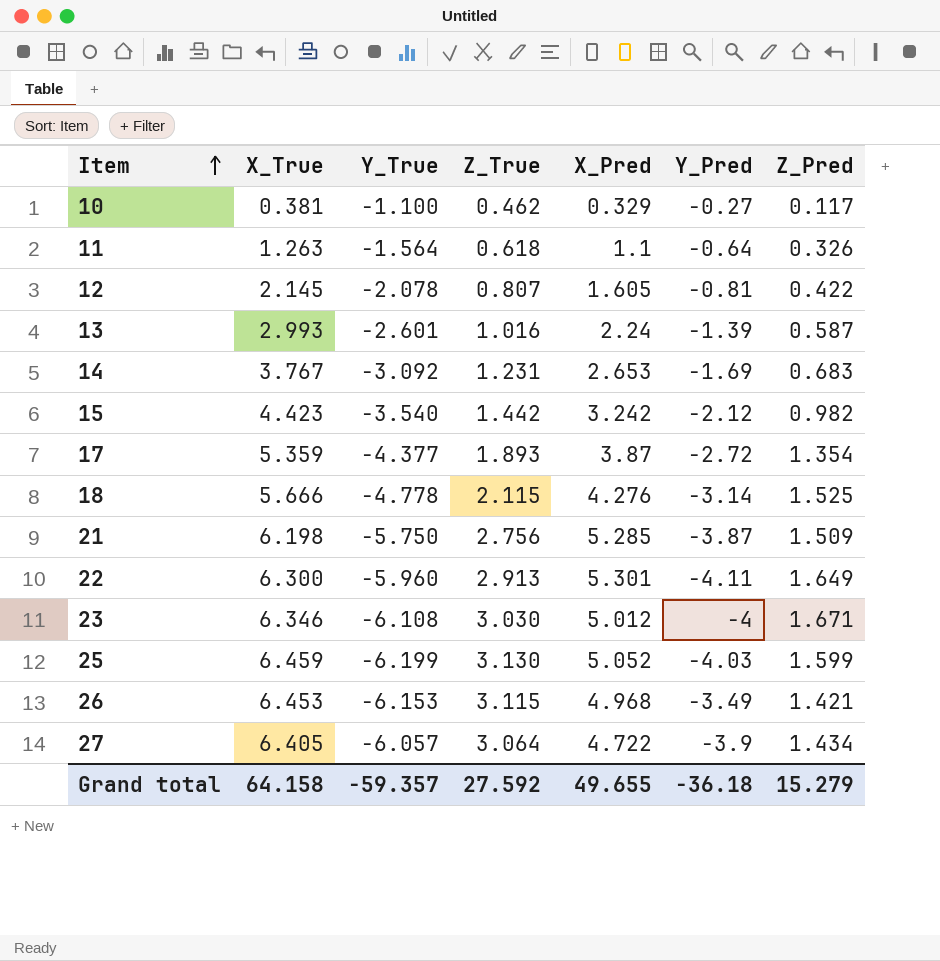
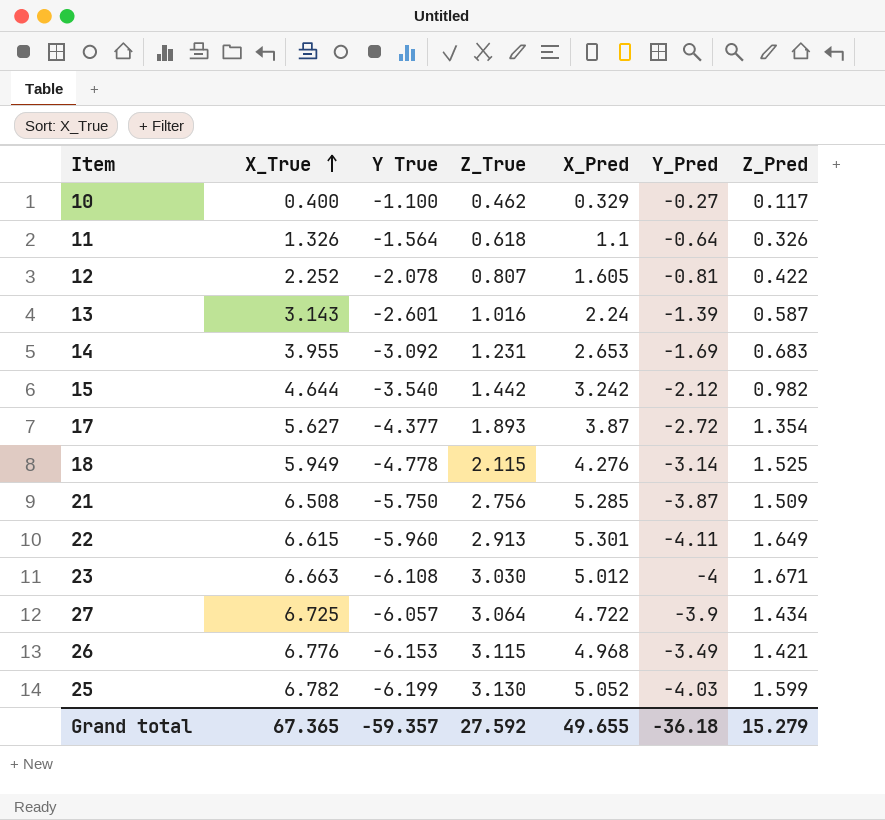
row order: Item ascending -> X_True ascending
column name: Y_True -> Y True
10 | X_True: 0.381 -> 0.400
11 | X_True: 1.263 -> 1.326
12 | X_True: 2.145 -> 2.252
13 | X_True: 2.993 -> 3.143
14 | X_True: 3.767 -> 3.955
15 | X_True: 4.423 -> 4.644
17 | X_True: 5.359 -> 5.627
18 | X_True: 5.666 -> 5.949
21 | X_True: 6.198 -> 6.508
22 | X_True: 6.300 -> 6.615
23 | X_True: 6.346 -> 6.663
27 | X_True: 6.405 -> 6.725
26 | X_True: 6.453 -> 6.776
25 | X_True: 6.459 -> 6.782
Grand total | X_True: 64.158 -> 67.365

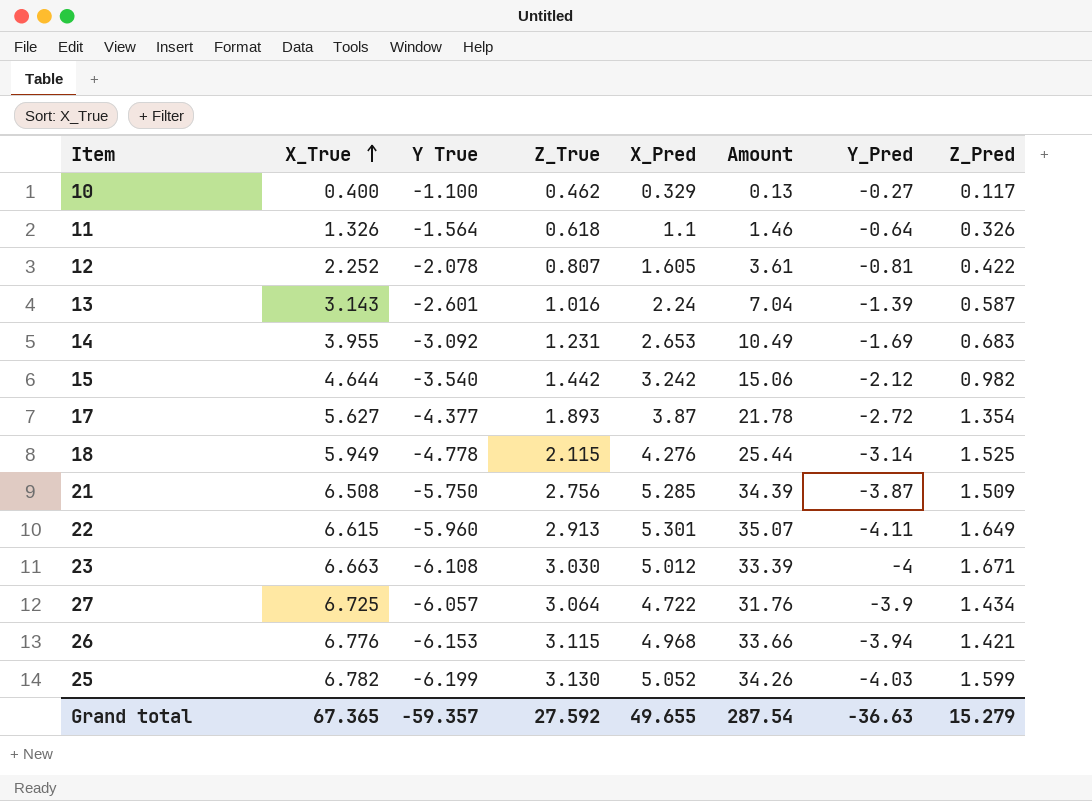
column Amount | formula: none -> [X_True] * [X_Pred]
26 | Y_Pred: -3.49 -> -3.94
Grand total | Y_Pred: -36.18 -> -36.63

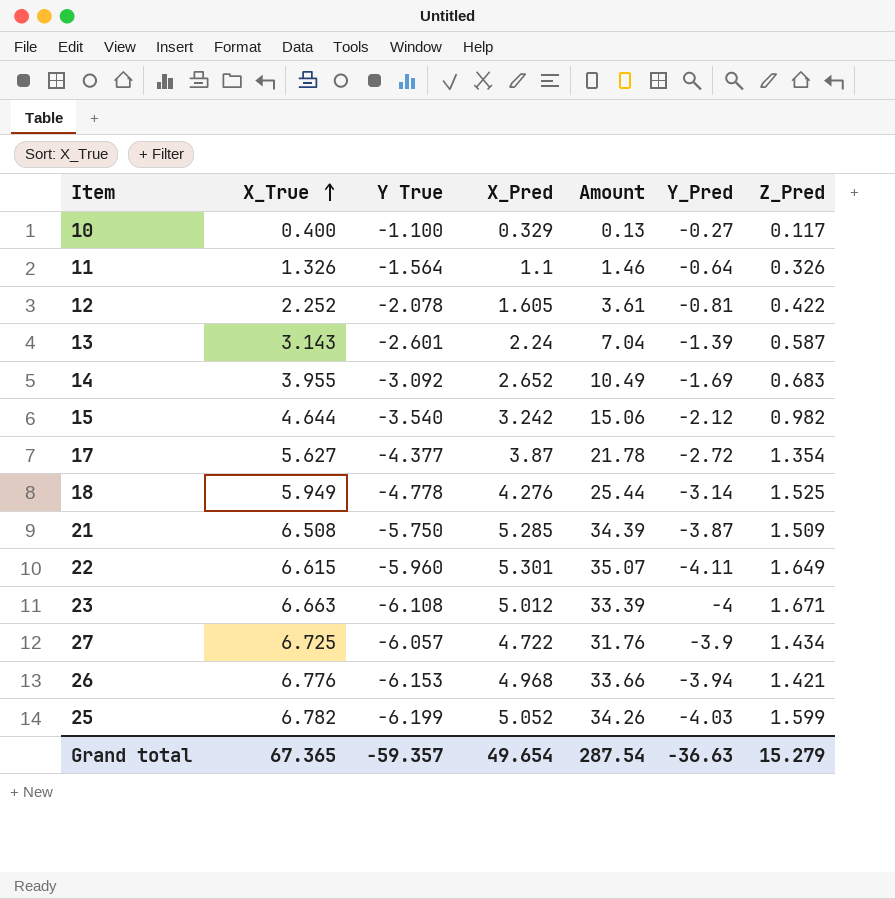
column Z_True | position: 4 -> none
14 | X_Pred: 2.653 -> 2.652
Grand total | X_Pred: 49.655 -> 49.654

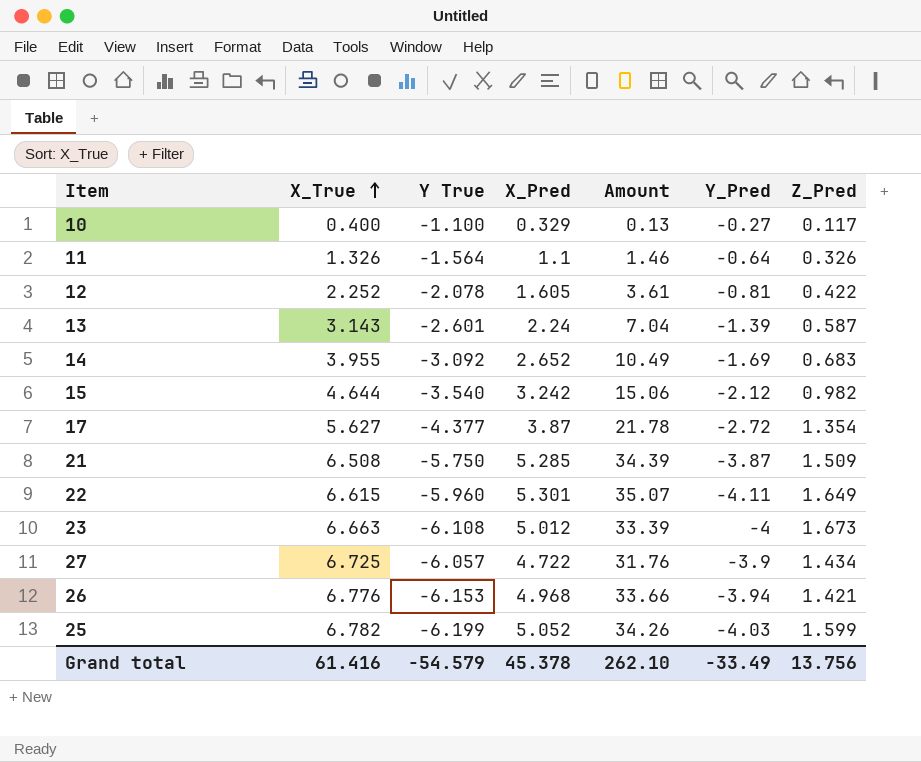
row 18: 5.949 | -4.778 | 4.276 | 25.44 | -3.14 | 1.525 -> none
23 | Z_Pred: 1.671 -> 1.673
Grand total | X_True: 67.365 -> 61.416
Grand total | Y True: -59.357 -> -54.579
Grand total | X_Pred: 49.654 -> 45.378
Grand total | Amount: 287.54 -> 262.10
Grand total | Y_Pred: -36.63 -> -33.49
Grand total | Z_Pred: 15.279 -> 13.756

